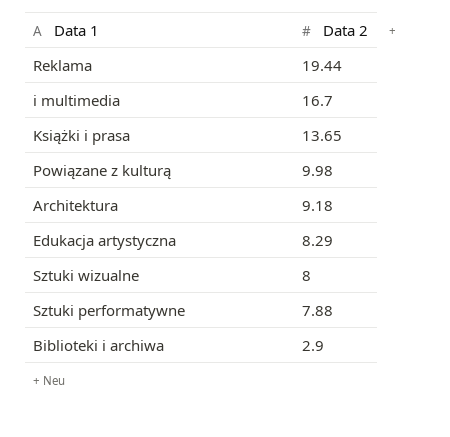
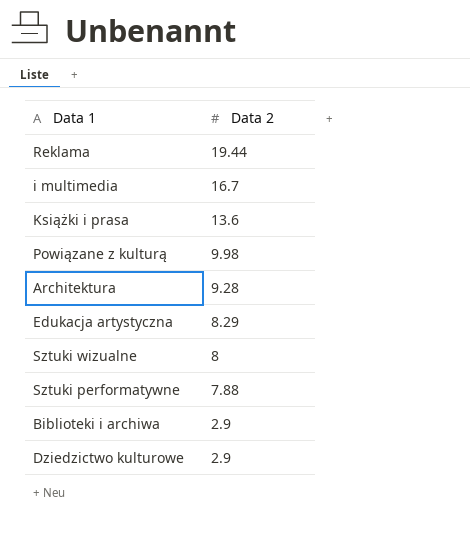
Książki i prasa | Data 2: 13.65 -> 13.6
Architektura | Data 2: 9.18 -> 9.28
row Dziedzictwo kulturowe: none -> 2.9

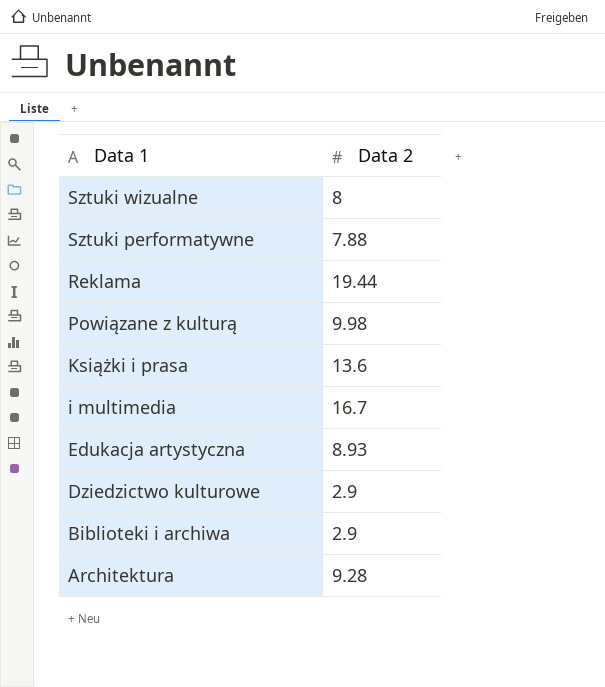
row order: Data 2 descending -> Data 1 descending
Edukacja artystyczna | Data 2: 8.29 -> 8.93

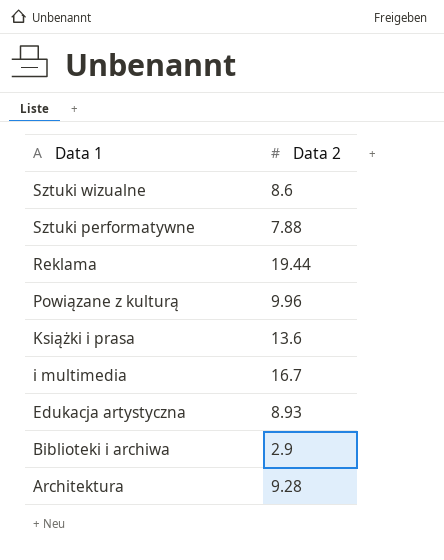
row Dziedzictwo kulturowe: 2.9 -> none
Sztuki wizualne | Data 2: 8 -> 8.6
Powiązane z kulturą | Data 2: 9.98 -> 9.96

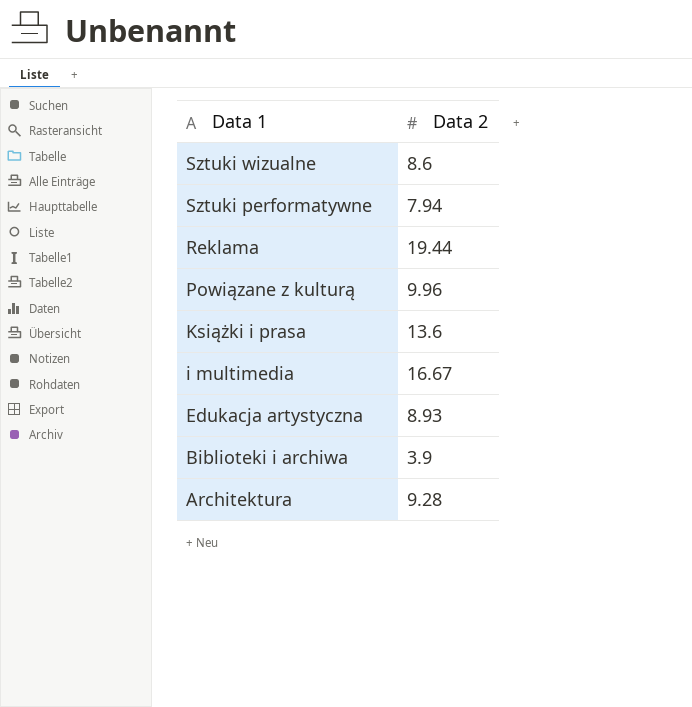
Sztuki performatywne | Data 2: 7.88 -> 7.94
i multimedia | Data 2: 16.7 -> 16.67
Biblioteki i archiwa | Data 2: 2.9 -> 3.9

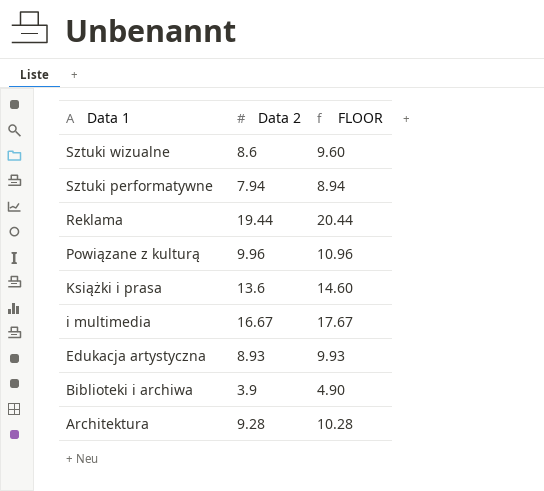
column FLOOR | formula: none -> [Data 2] + 1

